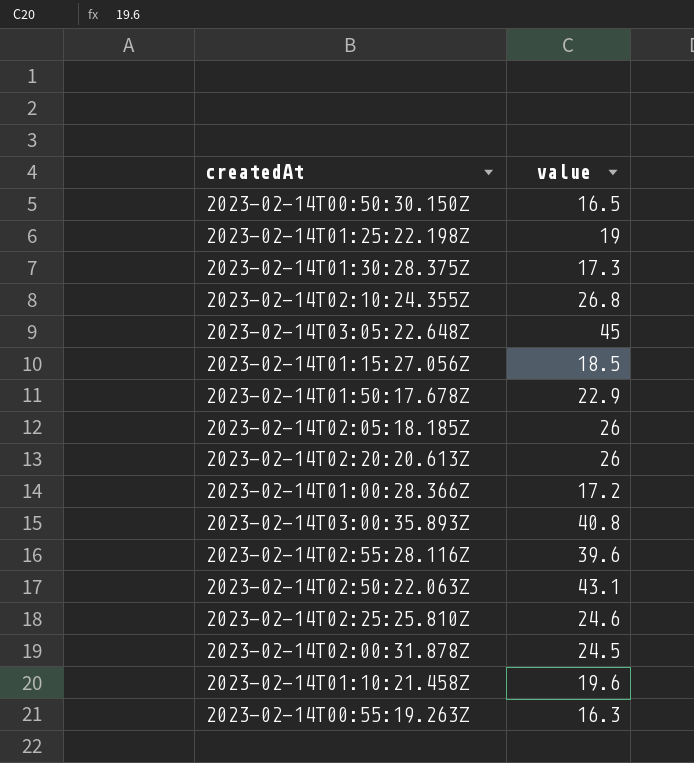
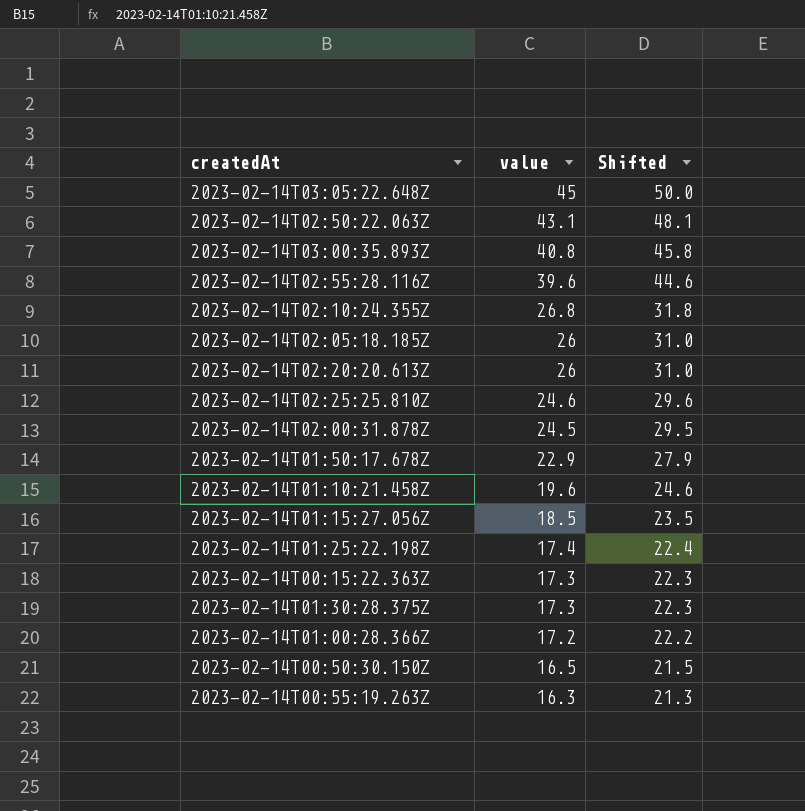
row order: none -> value descending
column Shifted | formula: none -> [value] + 5
2023-02-14T01:25:22.198Z | value: 19 -> 17.4
row 2023-02-14T00:15:22.363Z: none -> 17.3 | 22.3

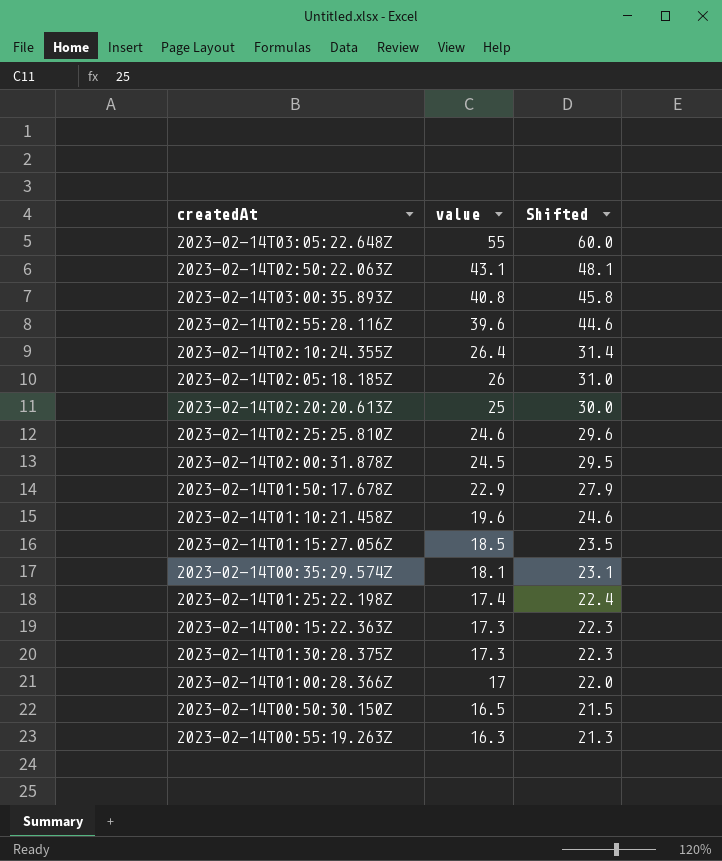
2023-02-14T03:05:22.648Z | value: 45 -> 55
2023-02-14T03:05:22.648Z | Shifted: 50.0 -> 60.0
2023-02-14T02:10:24.355Z | value: 26.8 -> 26.4
2023-02-14T02:10:24.355Z | Shifted: 31.8 -> 31.4
2023-02-14T02:20:20.613Z | value: 26 -> 25
2023-02-14T02:20:20.613Z | Shifted: 31.0 -> 30.0
row 2023-02-14T00:35:29.574Z: none -> 18.1 | 23.1
2023-02-14T01:00:28.366Z | value: 17.2 -> 17
2023-02-14T01:00:28.366Z | Shifted: 22.2 -> 22.0

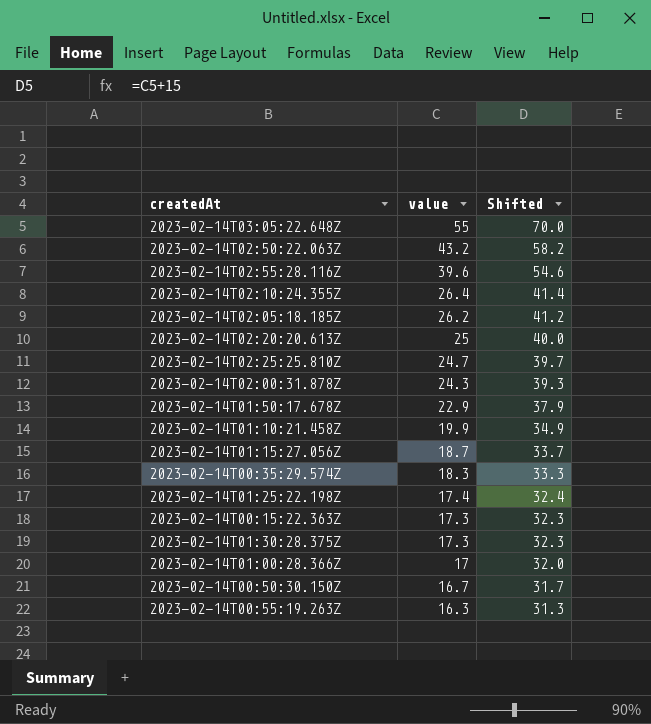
column Shifted | formula: [value] + 5 -> [value] + 15
row 2023-02-14T03:00:35.893Z: 40.8 | 45.8 -> none
2023-02-14T02:50:22.063Z | value: 43.1 -> 43.2
2023-02-14T02:05:18.185Z | value: 26 -> 26.2
2023-02-14T02:25:25.810Z | value: 24.6 -> 24.7
2023-02-14T02:00:31.878Z | value: 24.5 -> 24.3
2023-02-14T01:10:21.458Z | value: 19.6 -> 19.9
2023-02-14T01:15:27.056Z | value: 18.5 -> 18.7
2023-02-14T00:35:29.574Z | value: 18.1 -> 18.3
2023-02-14T00:50:30.150Z | value: 16.5 -> 16.7

